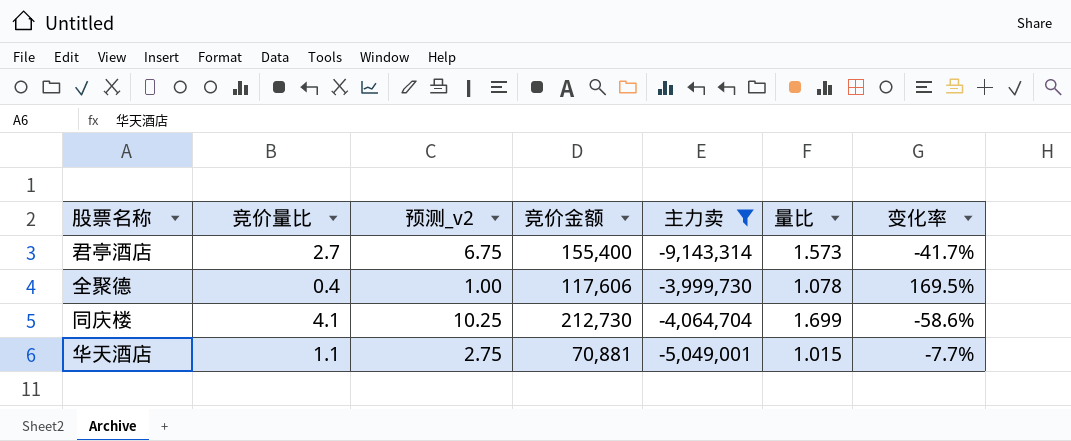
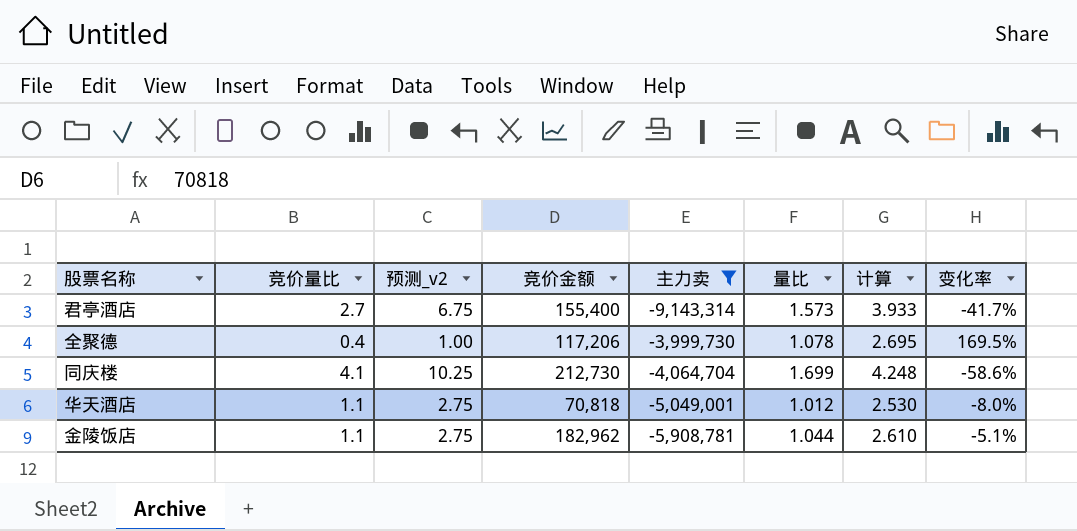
column 计算 | formula: none -> [量比] * 2.5
全聚德 | 竞价金额: 117,606 -> 117,206
华天酒店 | 竞价金额: 70,881 -> 70,818
华天酒店 | 量比: 1.015 -> 1.012
华天酒店 | 变化率: -7.7% -> -8.0%
row 金陵饭店: none -> 1.1 | 2.75 | 182,962 | -5,908,781 | 1.044 | 2.610 | -5.1%

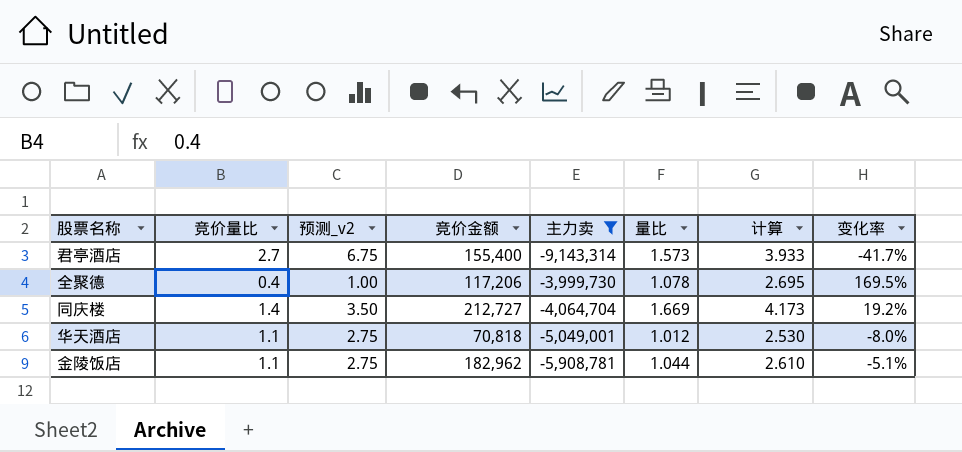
同庆楼 | 竞价量比: 4.1 -> 1.4
同庆楼 | 预测_v2: 10.25 -> 3.50
同庆楼 | 竞价金额: 212,730 -> 212,727
同庆楼 | 量比: 1.699 -> 1.669
同庆楼 | 计算: 4.248 -> 4.173
同庆楼 | 变化率: -58.6% -> 19.2%

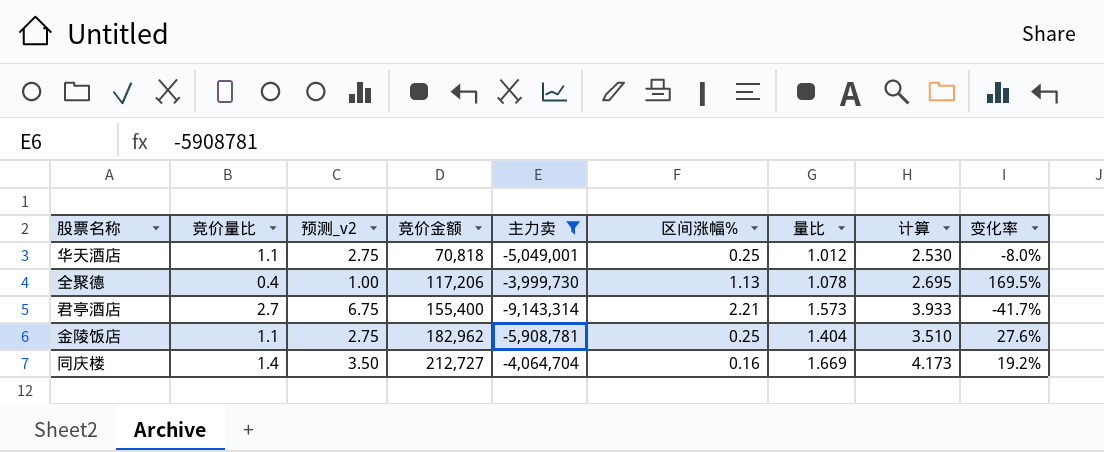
row order: none -> 竞价金额 ascending
column 区间涨幅% | position: none -> 6
金陵饭店 | 量比: 1.044 -> 1.404
金陵饭店 | 计算: 2.610 -> 3.510
金陵饭店 | 变化率: -5.1% -> 27.6%

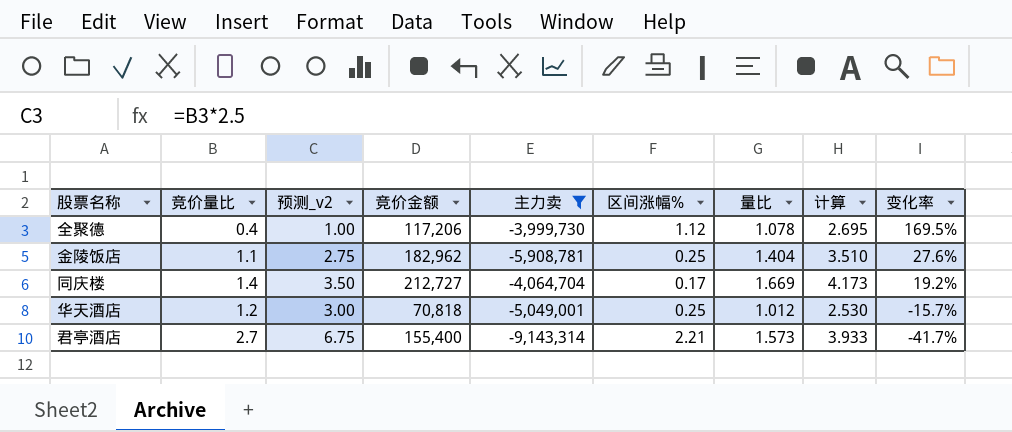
row order: 竞价金额 ascending -> 变化率 descending
全聚德 | 区间涨幅%: 1.13 -> 1.12
同庆楼 | 区间涨幅%: 0.16 -> 0.17
华天酒店 | 竞价量比: 1.1 -> 1.2
华天酒店 | 预测_v2: 2.75 -> 3.00
华天酒店 | 变化率: -8.0% -> -15.7%

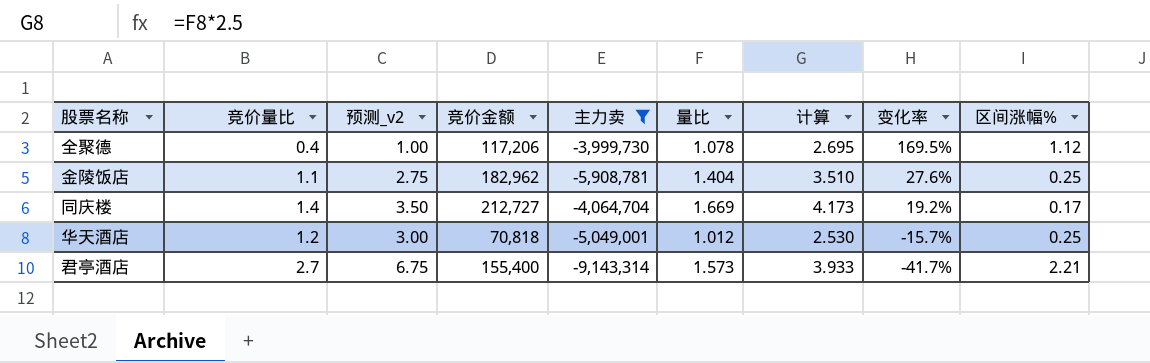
column 区间涨幅% | position: 6 -> 9

